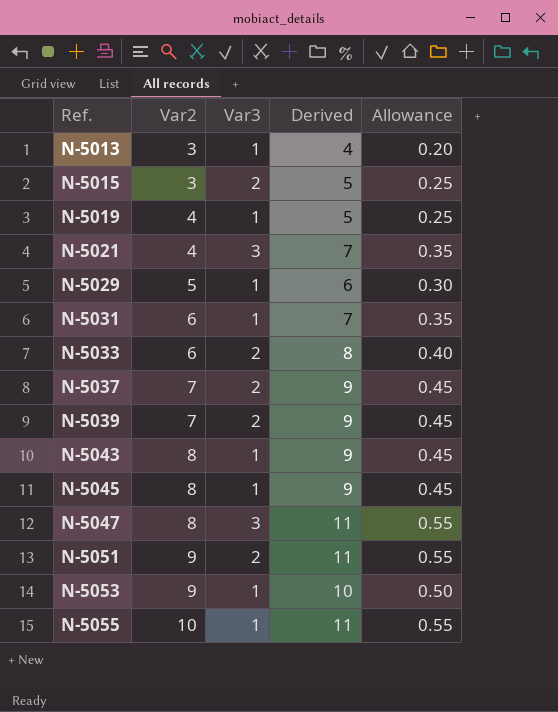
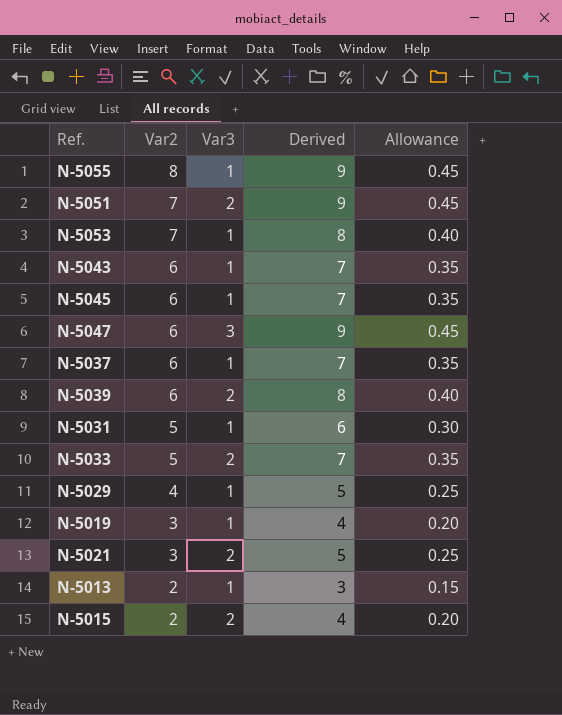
row order: Ref. ascending -> Var2 descending
N-5055 | Var2: 10 -> 8
N-5055 | Derived: 11 -> 9
N-5055 | Allowance: 0.55 -> 0.45
N-5051 | Var2: 9 -> 7
N-5051 | Derived: 11 -> 9
N-5051 | Allowance: 0.55 -> 0.45
N-5053 | Var2: 9 -> 7
N-5053 | Derived: 10 -> 8
N-5053 | Allowance: 0.50 -> 0.40
N-5043 | Var2: 8 -> 6
N-5043 | Derived: 9 -> 7
N-5043 | Allowance: 0.45 -> 0.35
N-5045 | Var2: 8 -> 6
N-5045 | Derived: 9 -> 7
N-5045 | Allowance: 0.45 -> 0.35
N-5047 | Var2: 8 -> 6
N-5047 | Derived: 11 -> 9
N-5047 | Allowance: 0.55 -> 0.45
N-5037 | Var2: 7 -> 6
N-5037 | Var3: 2 -> 1
N-5037 | Derived: 9 -> 7
N-5037 | Allowance: 0.45 -> 0.35
N-5039 | Var2: 7 -> 6
N-5039 | Derived: 9 -> 8
N-5039 | Allowance: 0.45 -> 0.40
N-5031 | Var2: 6 -> 5
N-5031 | Derived: 7 -> 6
N-5031 | Allowance: 0.35 -> 0.30
N-5033 | Var2: 6 -> 5
N-5033 | Derived: 8 -> 7
N-5033 | Allowance: 0.40 -> 0.35
N-5029 | Var2: 5 -> 4
N-5029 | Derived: 6 -> 5
N-5029 | Allowance: 0.30 -> 0.25
N-5019 | Var2: 4 -> 3
N-5019 | Derived: 5 -> 4
N-5019 | Allowance: 0.25 -> 0.20
N-5021 | Var2: 4 -> 3
N-5021 | Var3: 3 -> 2
N-5021 | Derived: 7 -> 5
N-5021 | Allowance: 0.35 -> 0.25
N-5013 | Var2: 3 -> 2
N-5013 | Derived: 4 -> 3
N-5013 | Allowance: 0.20 -> 0.15
N-5015 | Var2: 3 -> 2
N-5015 | Derived: 5 -> 4
N-5015 | Allowance: 0.25 -> 0.20

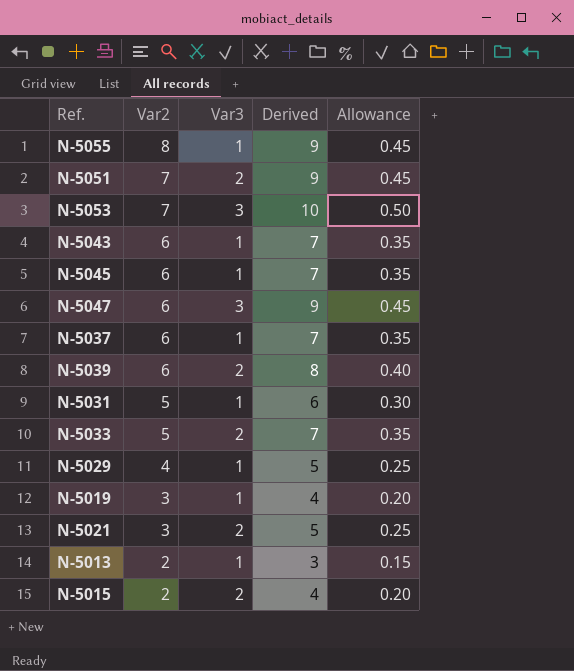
N-5053 | Var3: 1 -> 3
N-5053 | Derived: 8 -> 10
N-5053 | Allowance: 0.40 -> 0.50

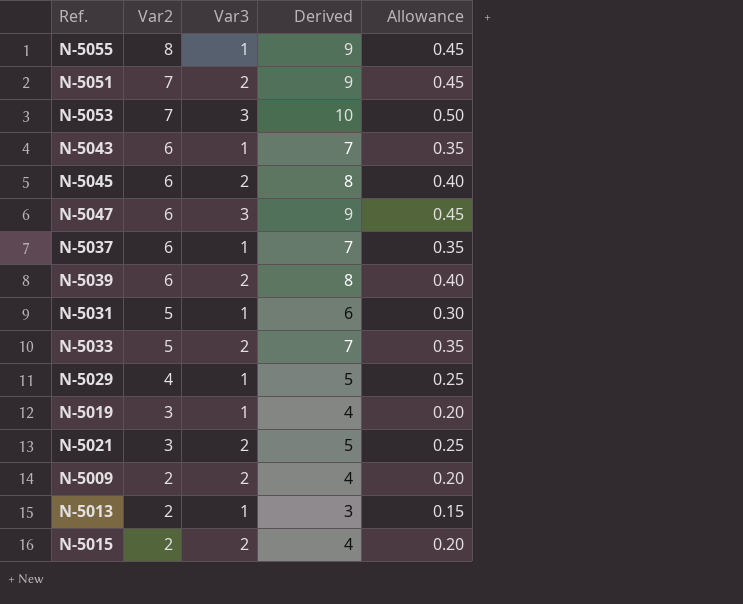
N-5045 | Var3: 1 -> 2
N-5045 | Derived: 7 -> 8
N-5045 | Allowance: 0.35 -> 0.40
row N-5009: none -> 2 | 2 | 4 | 0.20

